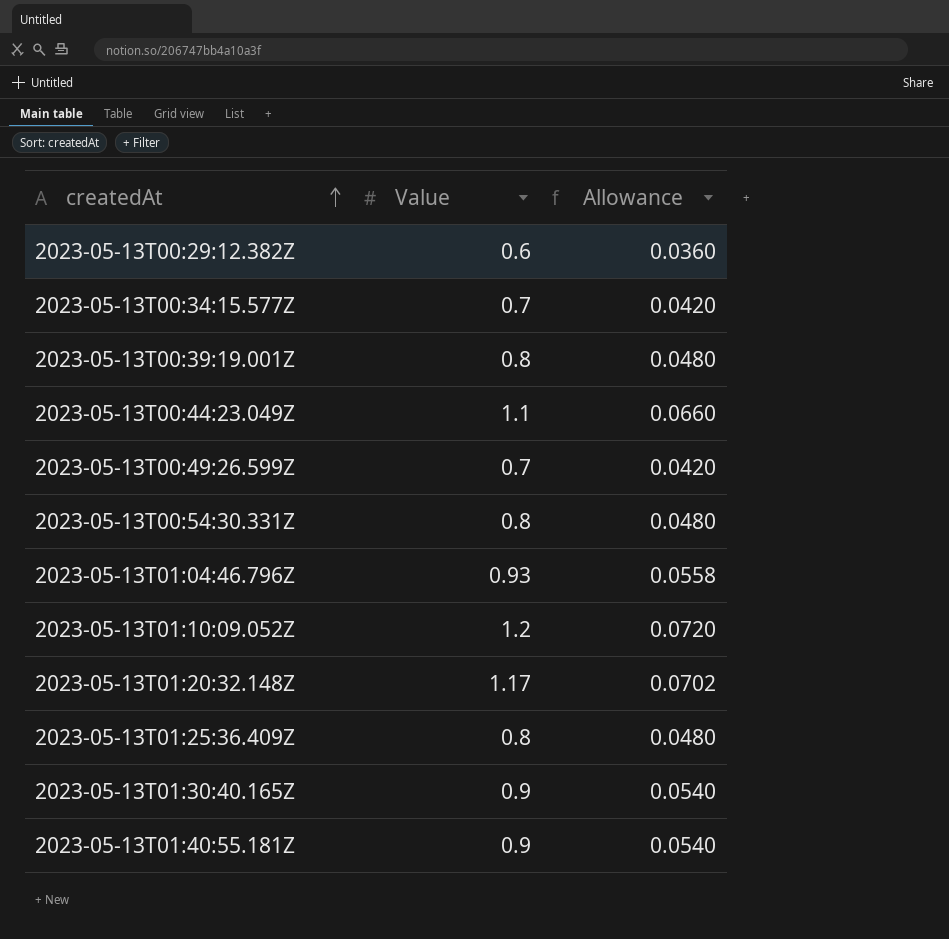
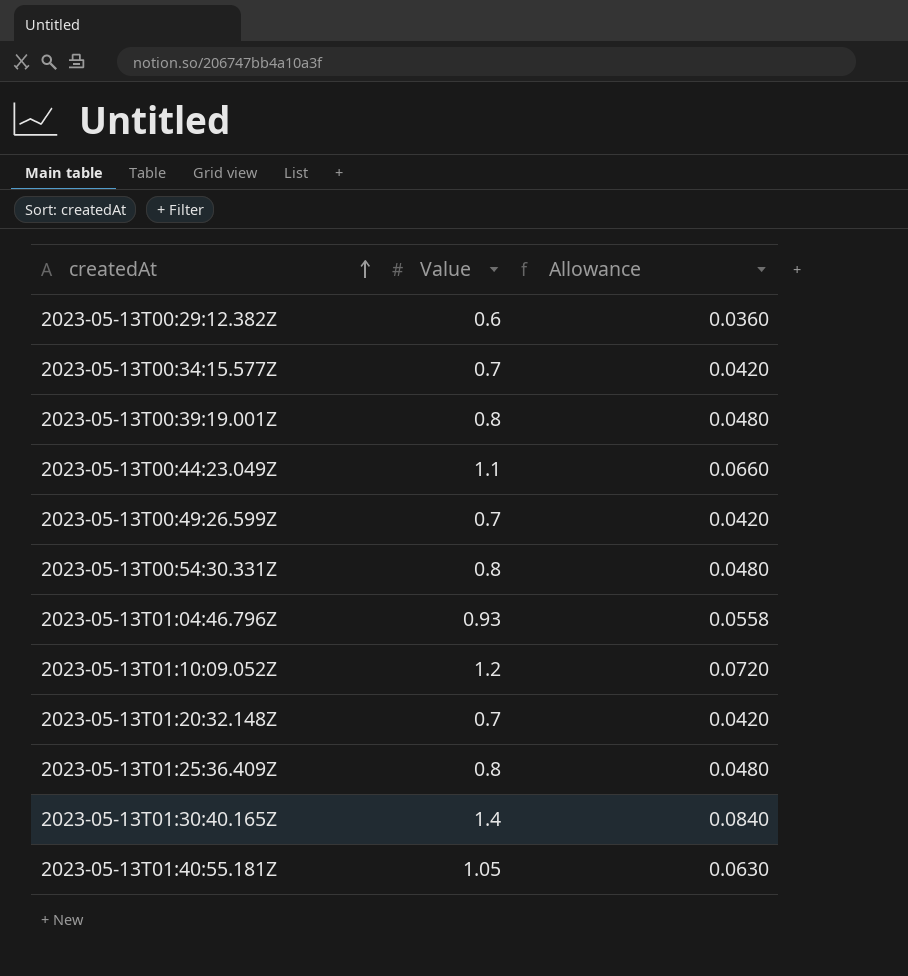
2023-05-13T01:20:32.148Z | Value: 1.17 -> 0.7
2023-05-13T01:20:32.148Z | Allowance: 0.0702 -> 0.0420
2023-05-13T01:30:40.165Z | Value: 0.9 -> 1.4
2023-05-13T01:30:40.165Z | Allowance: 0.0540 -> 0.0840
2023-05-13T01:40:55.181Z | Value: 0.9 -> 1.05
2023-05-13T01:40:55.181Z | Allowance: 0.0540 -> 0.0630

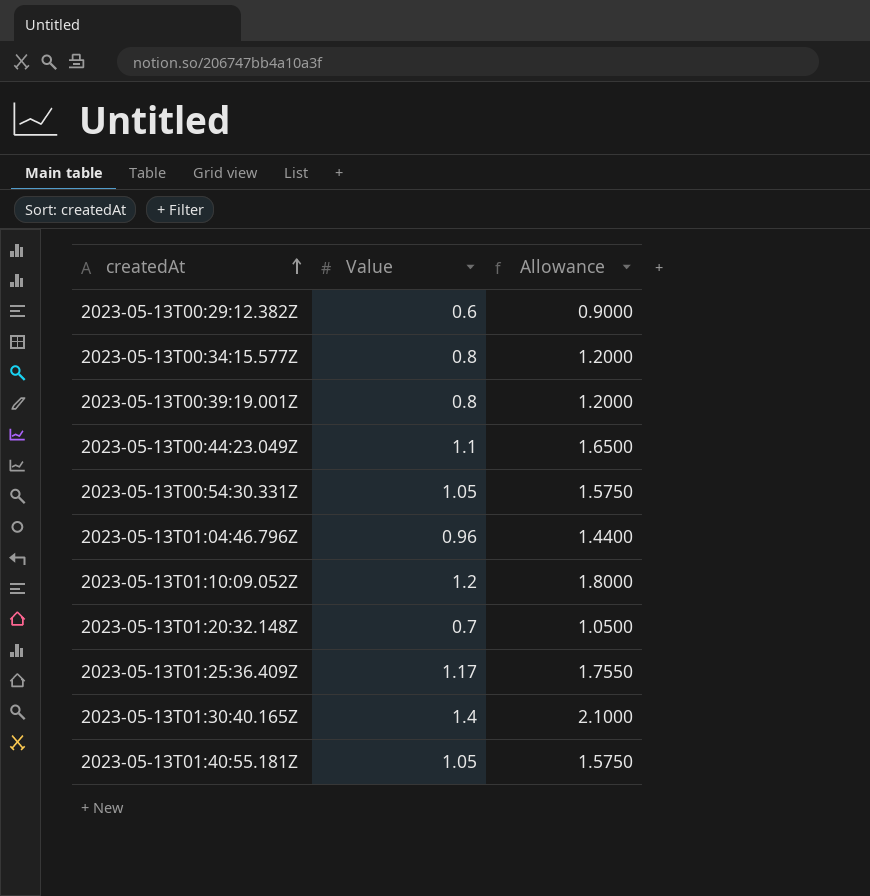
column Allowance | formula: [Value] * 0.06 -> [Value] * 1.5
row 2023-05-13T00:49:26.599Z: 0.7 | 0.0420 -> none
2023-05-13T00:34:15.577Z | Value: 0.7 -> 0.8
2023-05-13T00:54:30.331Z | Value: 0.8 -> 1.05
2023-05-13T01:04:46.796Z | Value: 0.93 -> 0.96
2023-05-13T01:25:36.409Z | Value: 0.8 -> 1.17

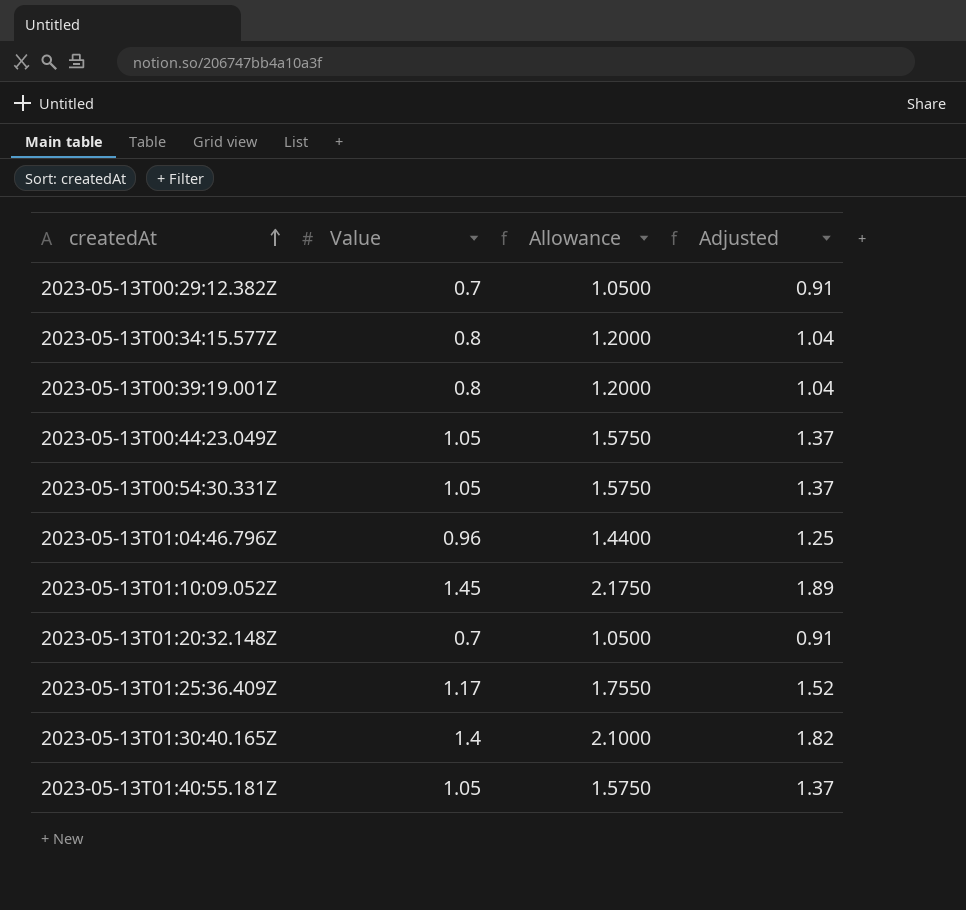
column Adjusted | formula: none -> [Value] * 1.3
2023-05-13T00:29:12.382Z | Value: 0.6 -> 0.7
2023-05-13T00:29:12.382Z | Allowance: 0.9000 -> 1.0500
2023-05-13T00:44:23.049Z | Value: 1.1 -> 1.05
2023-05-13T00:44:23.049Z | Allowance: 1.6500 -> 1.5750
2023-05-13T01:10:09.052Z | Value: 1.2 -> 1.45
2023-05-13T01:10:09.052Z | Allowance: 1.8000 -> 2.1750

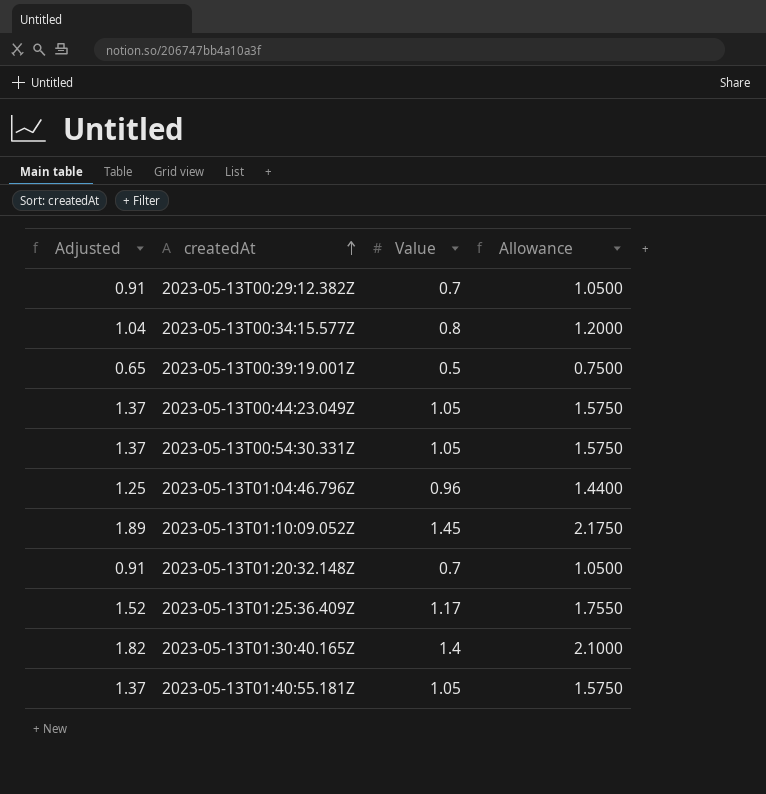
column Adjusted | position: 4 -> 1
2023-05-13T00:39:19.001Z | Adjusted: 1.04 -> 0.65
2023-05-13T00:39:19.001Z | Value: 0.8 -> 0.5
2023-05-13T00:39:19.001Z | Allowance: 1.2000 -> 0.7500

